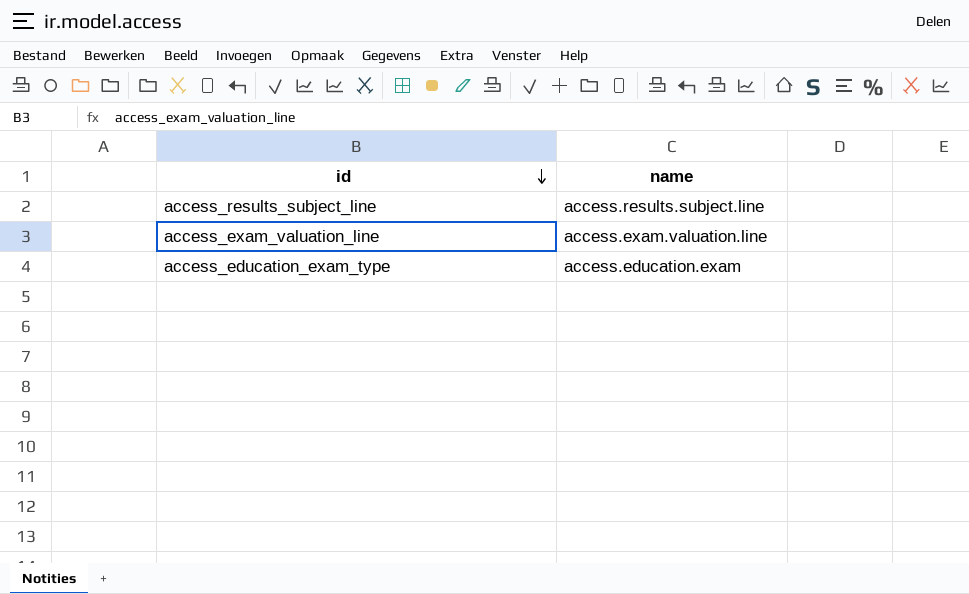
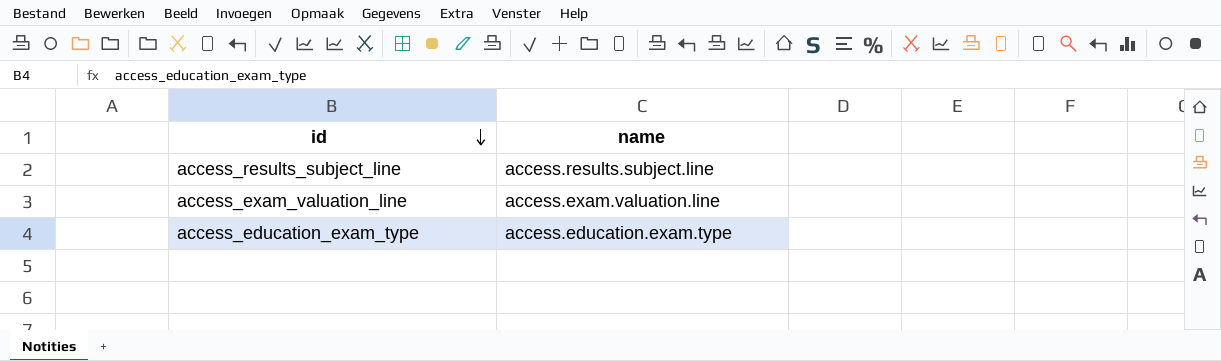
access_education_exam_type | name: access.education.exam -> access.education.exam.type

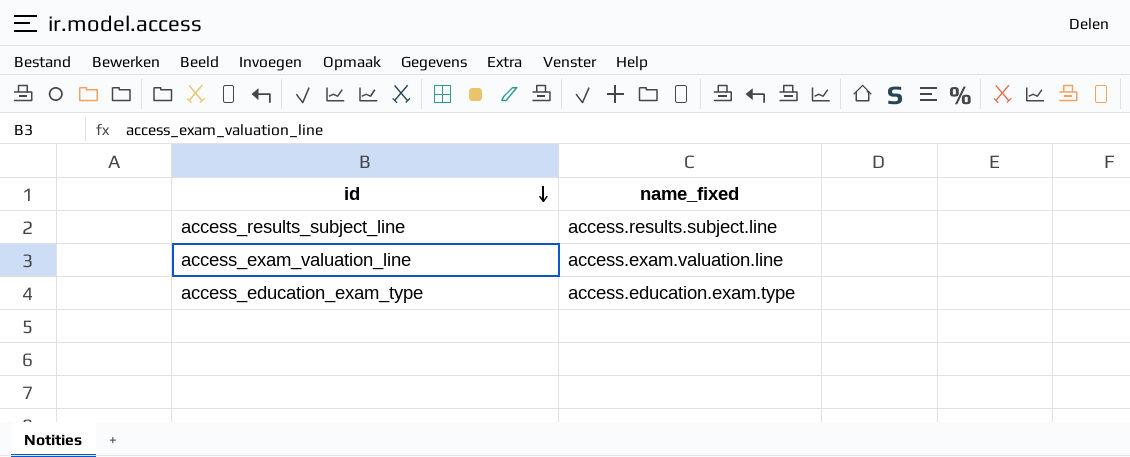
column name: name -> name_fixed

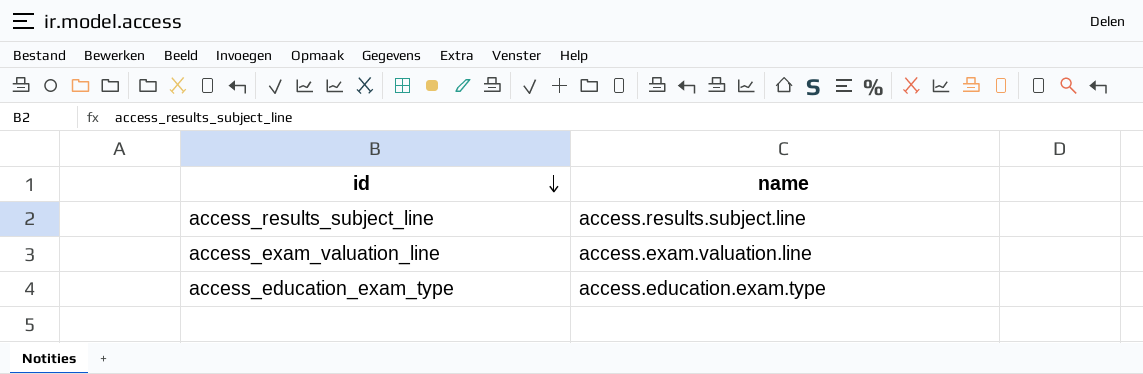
column name: name_fixed -> name

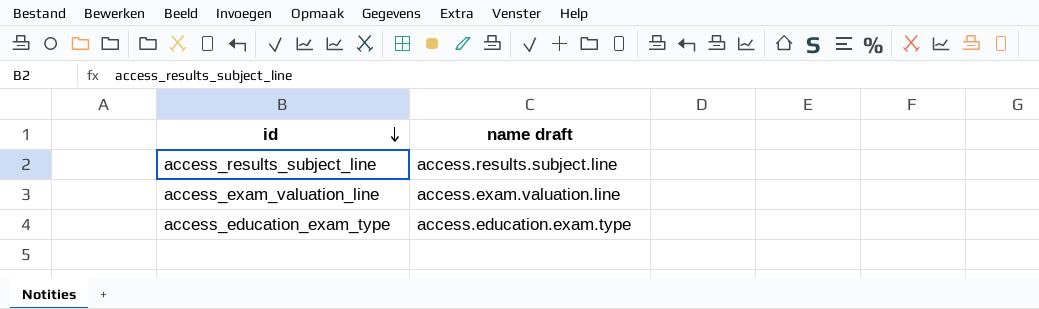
column name: name -> name draft

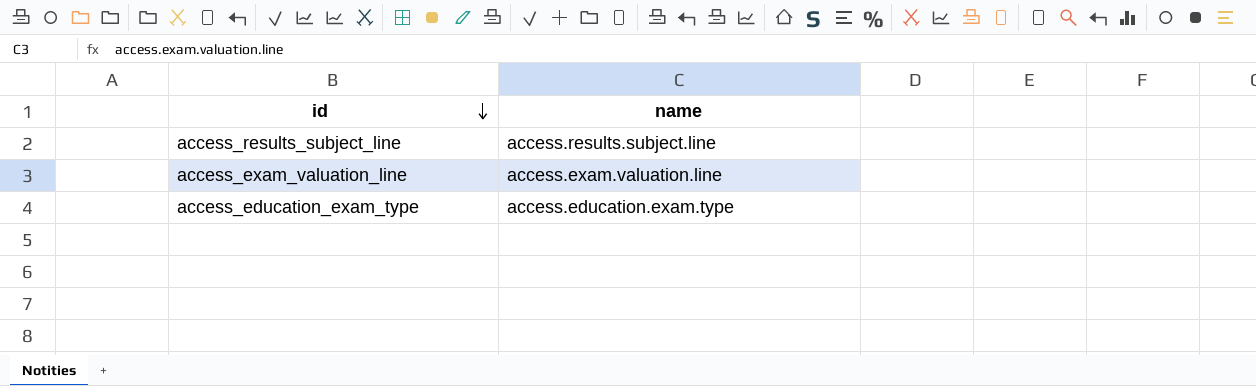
column name: name draft -> name

